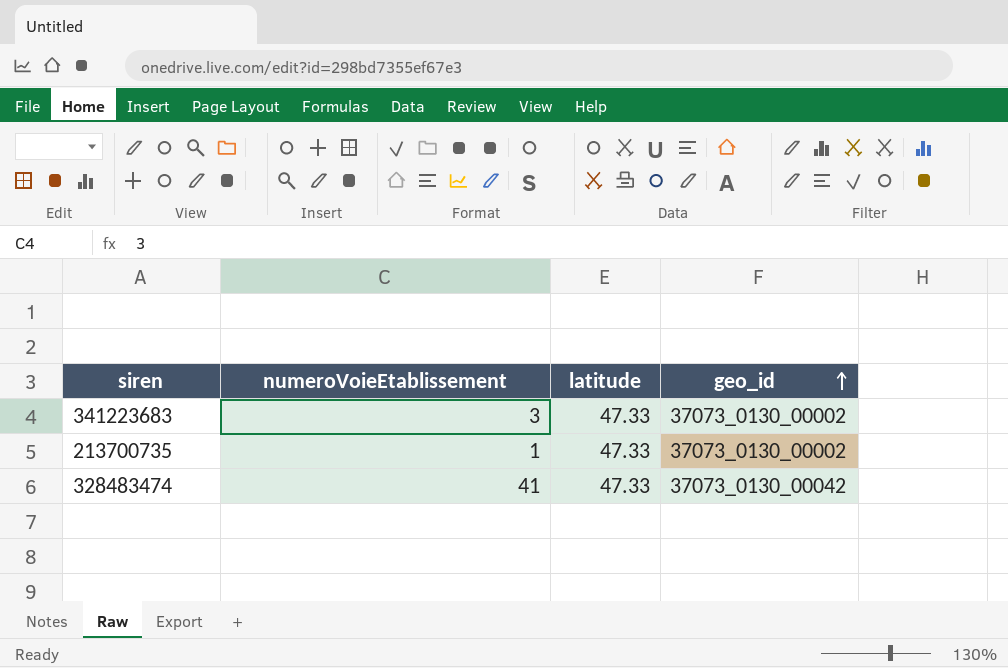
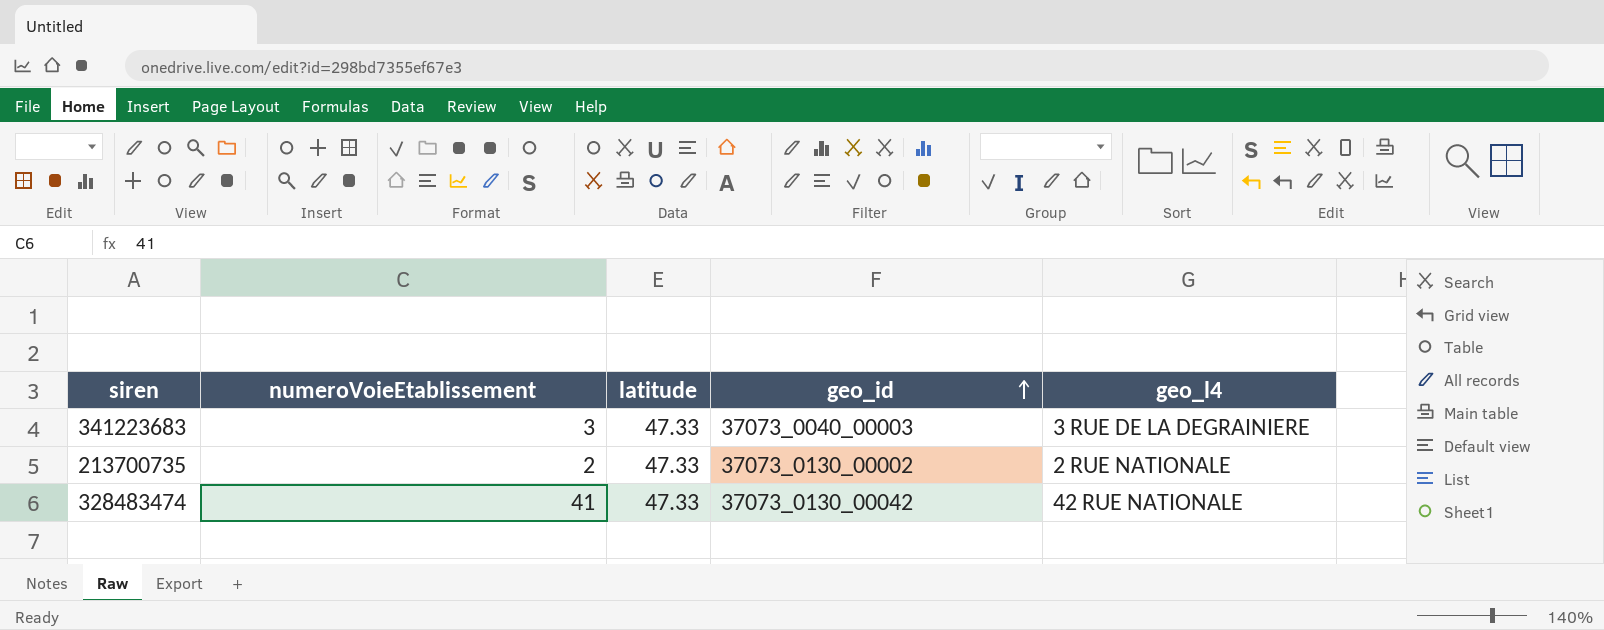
column geo_l4 | position: none -> 5
341223683 | geo_id: 37073_0130_00002 -> 37073_0040_00003
213700735 | numeroVoieEtablissement: 1 -> 2

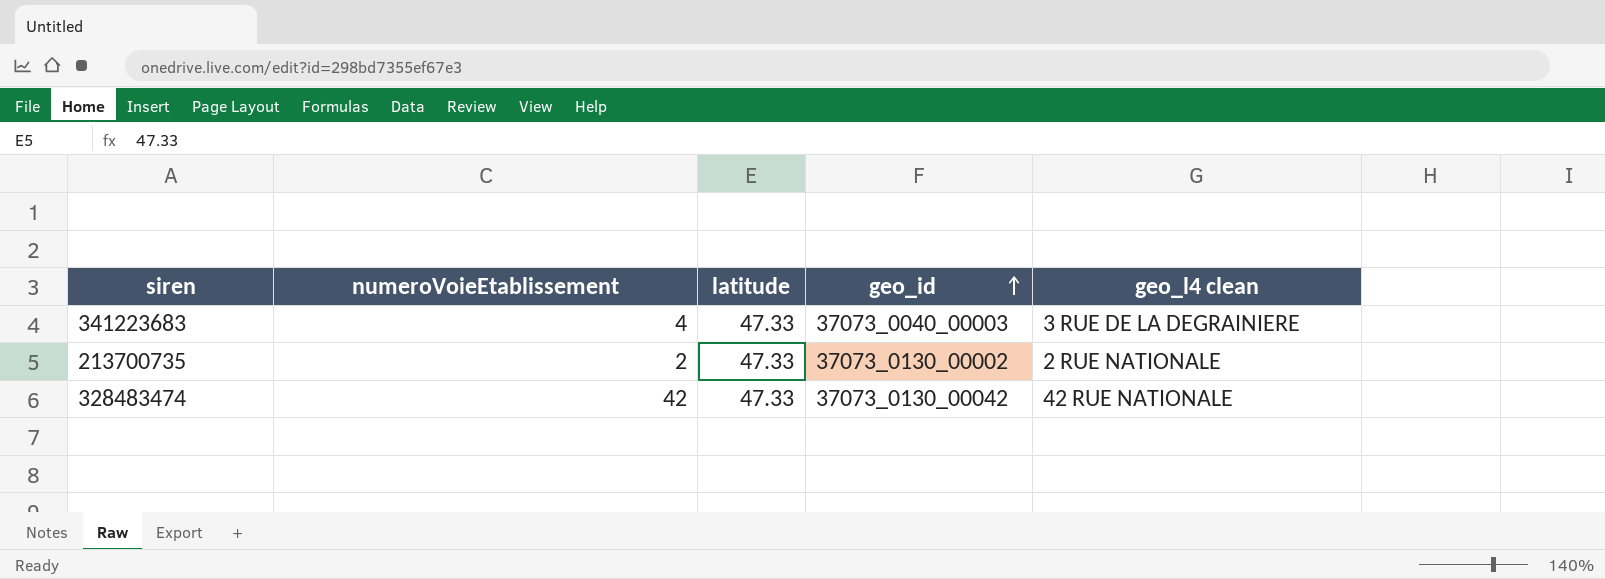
column name: geo_l4 -> geo_l4 clean
341223683 | numeroVoieEtablissement: 3 -> 4
328483474 | numeroVoieEtablissement: 41 -> 42

